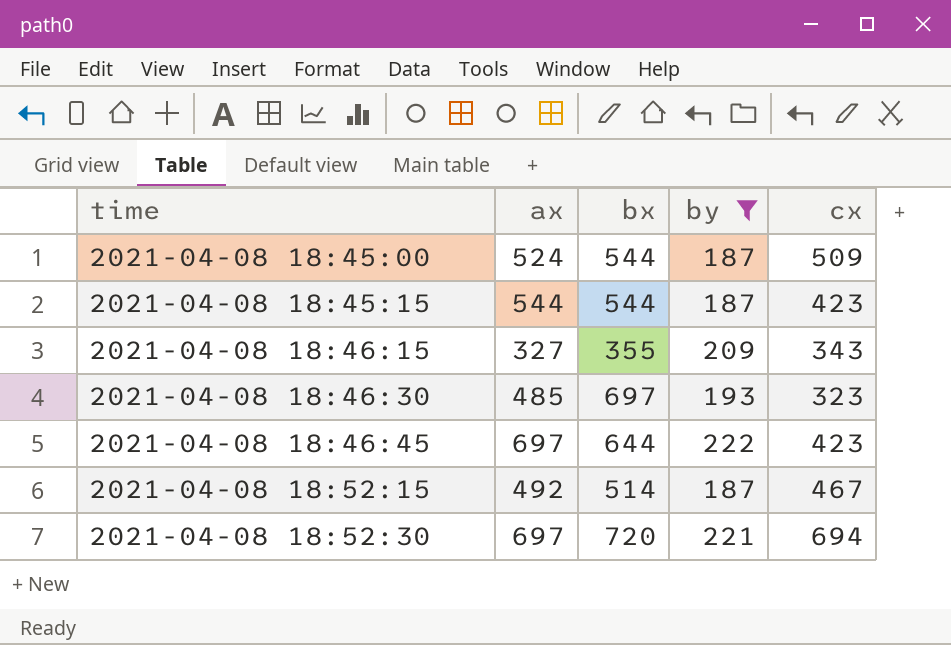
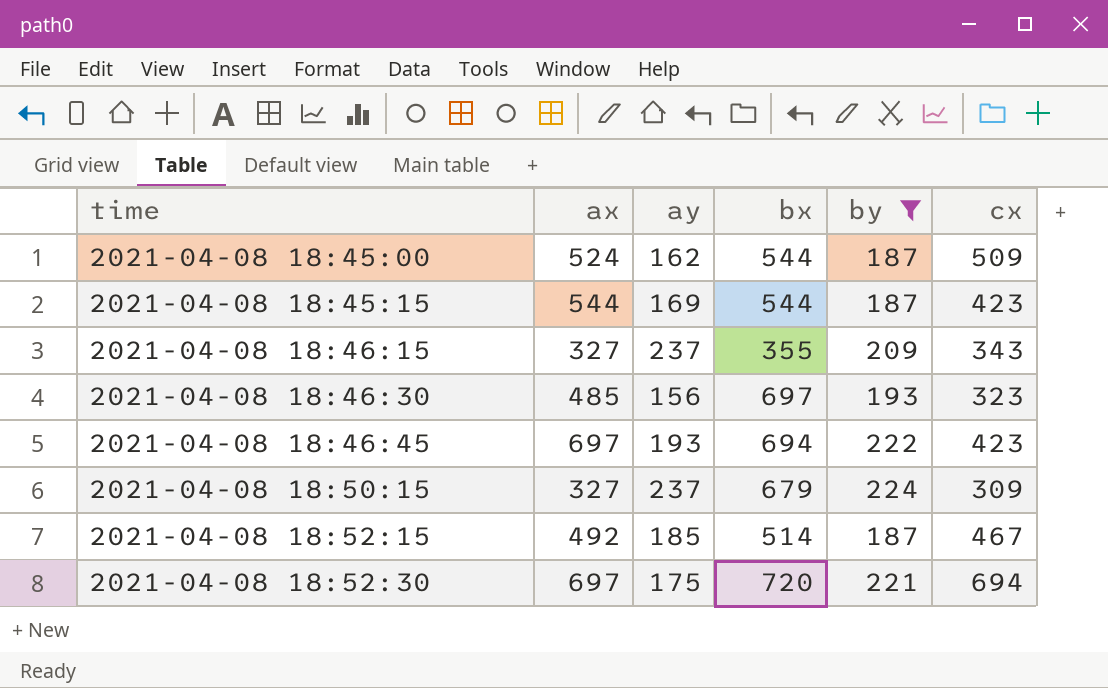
column ay | position: none -> 3
2021-04-08 18:46:45 | bx: 644 -> 694
row 2021-04-08 18:50:15: none -> 327 | 237 | 679 | 224 | 309

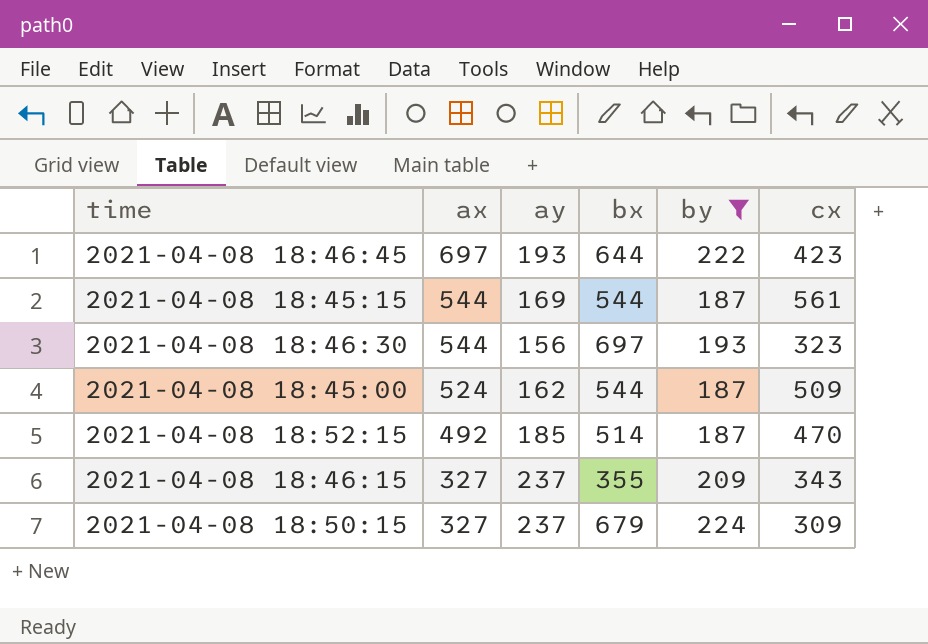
row order: time ascending -> ax descending
row 2021-04-08 18:52:30: 697 | 175 | 720 | 221 | 694 -> none
2021-04-08 18:46:45 | bx: 694 -> 644
2021-04-08 18:45:15 | cx: 423 -> 561
2021-04-08 18:46:30 | ax: 485 -> 544
2021-04-08 18:52:15 | cx: 467 -> 470

